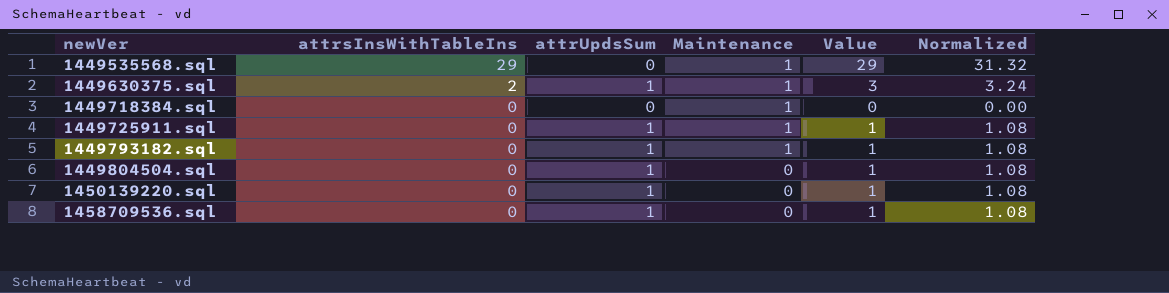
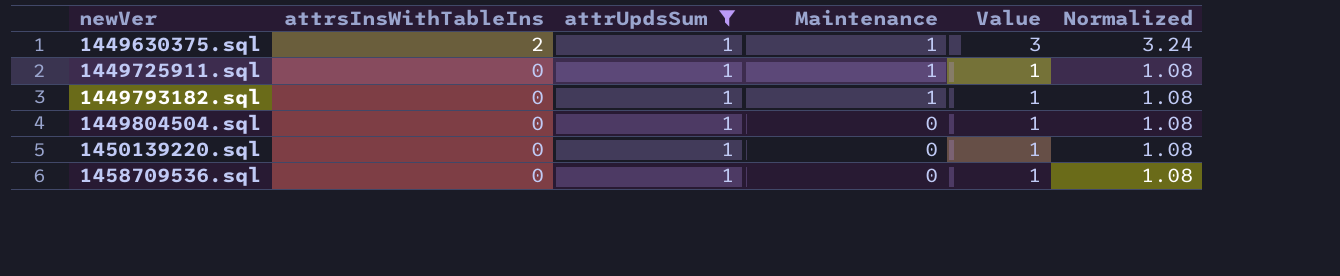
filter: none -> attrUpdsSum = 1

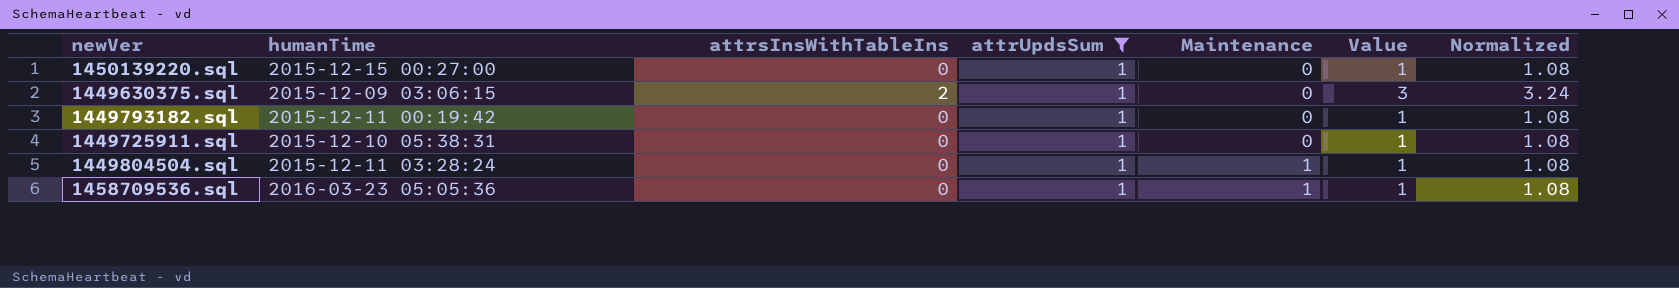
row order: newVer ascending -> Maintenance ascending
column humanTime | position: none -> 2
1449630375.sql | Maintenance: 1 -> 0
1449793182.sql | Maintenance: 1 -> 0
1449725911.sql | Maintenance: 1 -> 0
1449804504.sql | Maintenance: 0 -> 1
1458709536.sql | Maintenance: 0 -> 1

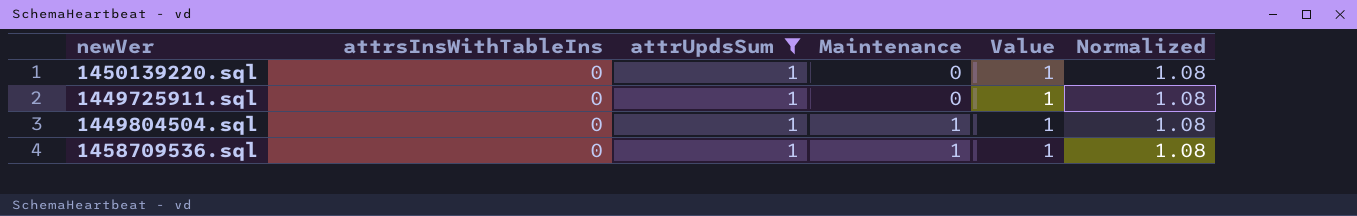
column humanTime | position: 2 -> none
row 1449630375.sql: 2015-12-09 03:06:15 | 2 | 1 | 0 | 3 | 3.24 -> none
row 1449793182.sql: 2015-12-11 00:19:42 | 0 | 1 | 0 | 1 | 1.08 -> none

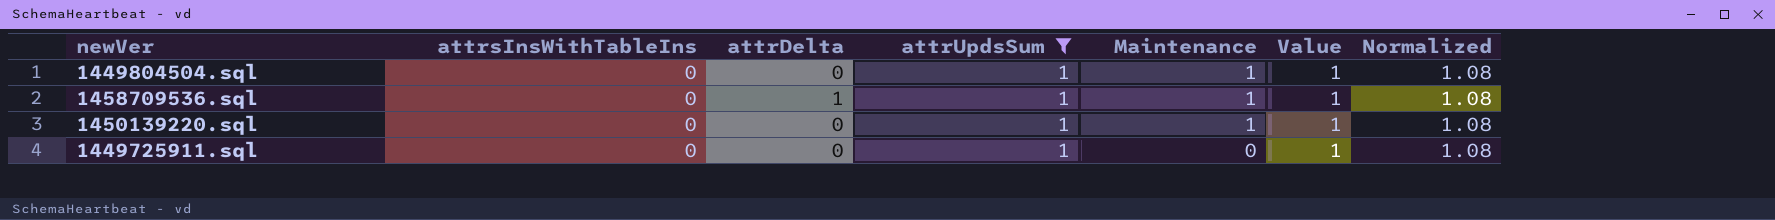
row order: Maintenance ascending -> Maintenance descending
column attrDelta | position: none -> 3
1450139220.sql | Maintenance: 0 -> 1

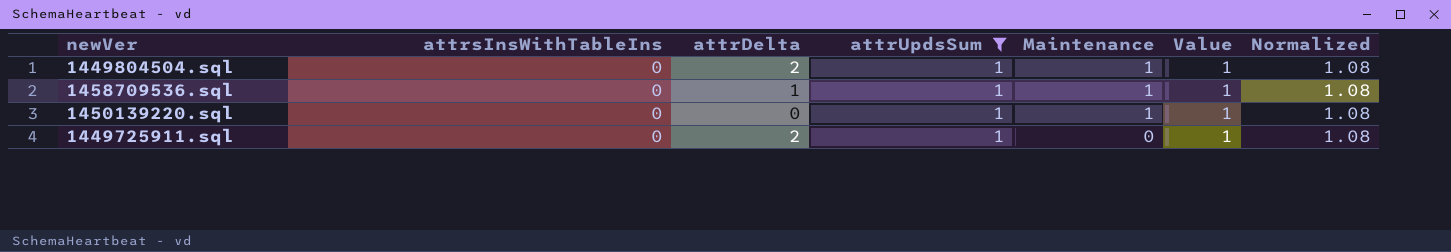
1449804504.sql | attrDelta: 0 -> 2
1449725911.sql | attrDelta: 0 -> 2

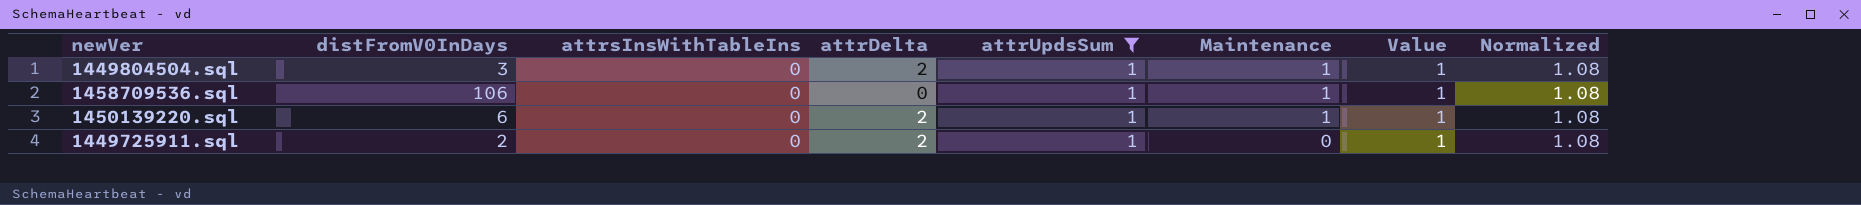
column distFromV0InDays | position: none -> 2
1458709536.sql | attrDelta: 1 -> 0
1450139220.sql | attrDelta: 0 -> 2

